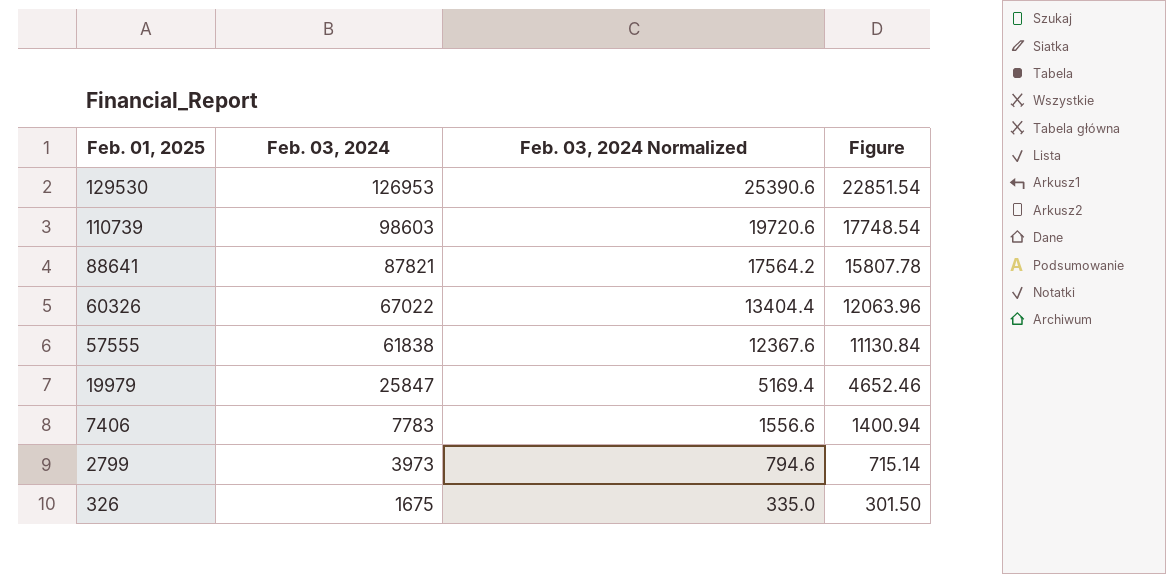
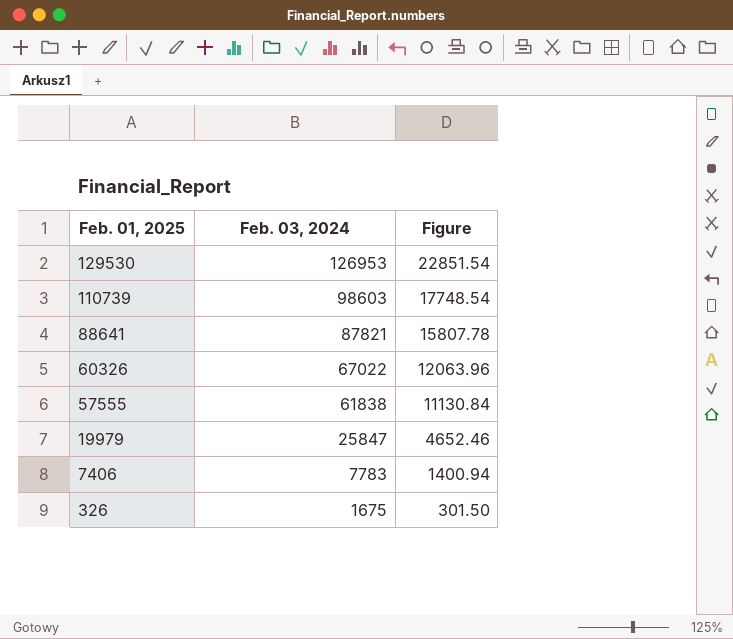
column Feb. 03, 2024 Normalized | formula: [Feb. 03, 2024] * 0.2 -> none
row 2799: 3973 | 794.6 | 715.14 -> none

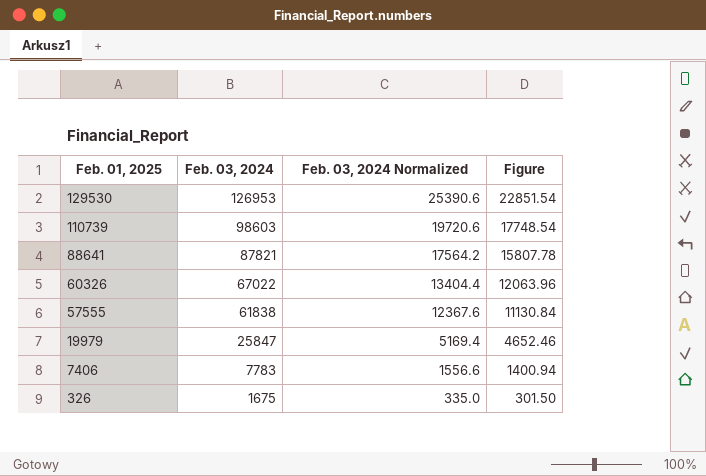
column Feb. 03, 2024 Normalized | formula: none -> [Feb. 03, 2024] * 0.2

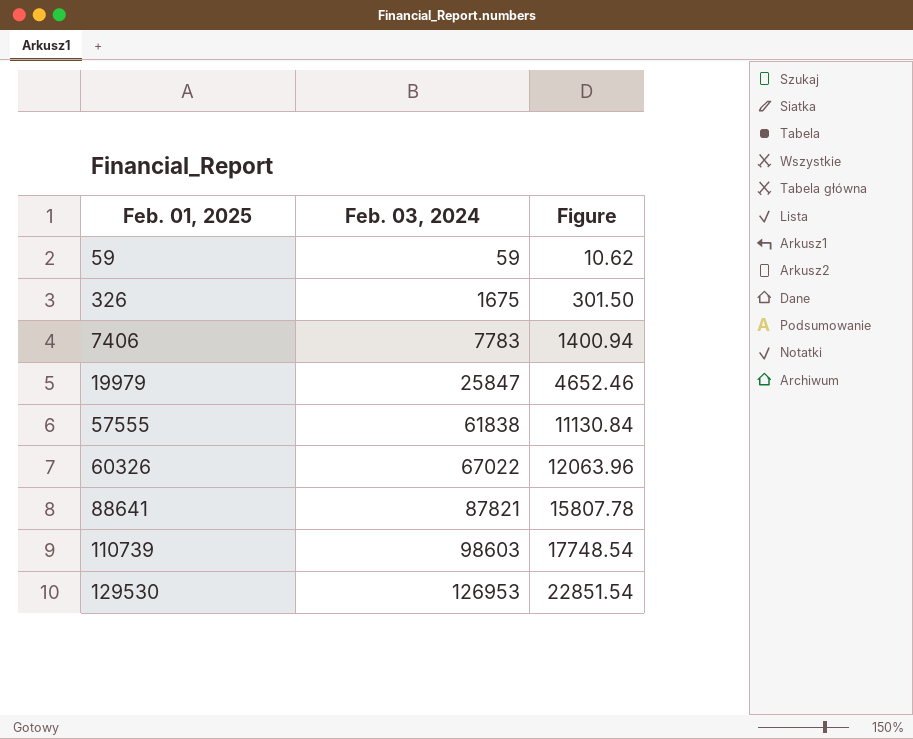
row order: Feb. 01, 2025 descending -> Feb. 01, 2025 ascending
column Feb. 03, 2024 Normalized | formula: [Feb. 03, 2024] * 0.2 -> none
row 59: none -> 59 | 10.62

